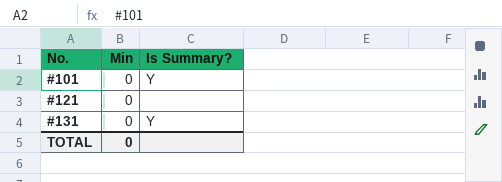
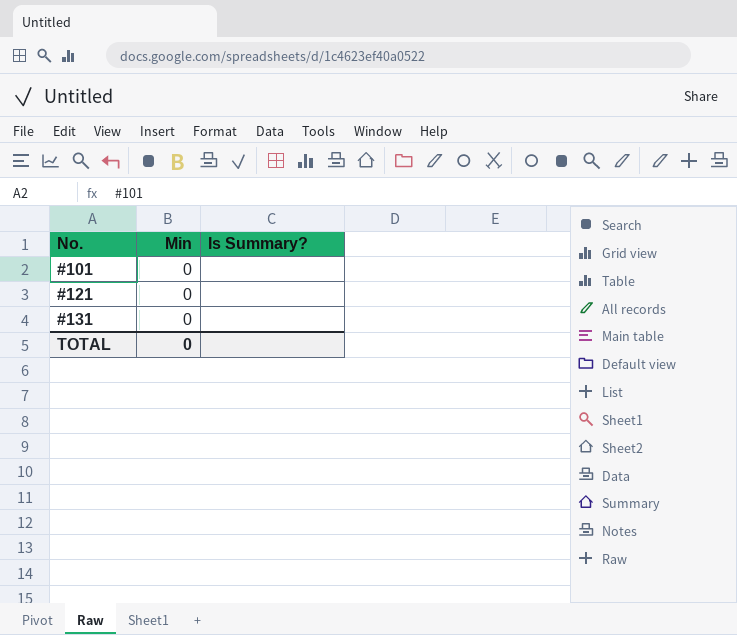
#101 | Is Summary?: Y -> none
#131 | Is Summary?: Y -> none

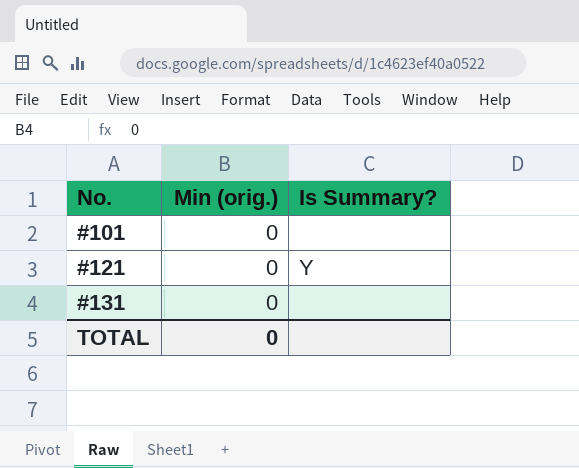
column name: Min -> Min (orig.)
#121 | Is Summary?: none -> Y

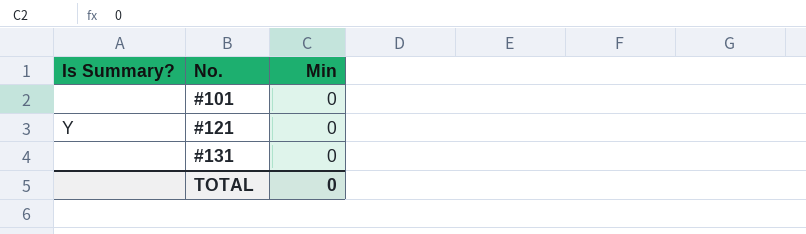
column Is Summary? | position: 3 -> 1
column name: Min (orig.) -> Min

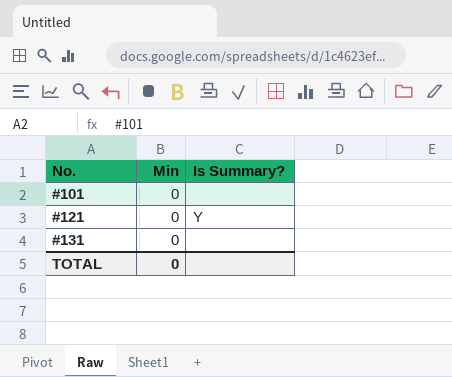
column Is Summary? | position: 1 -> 3

